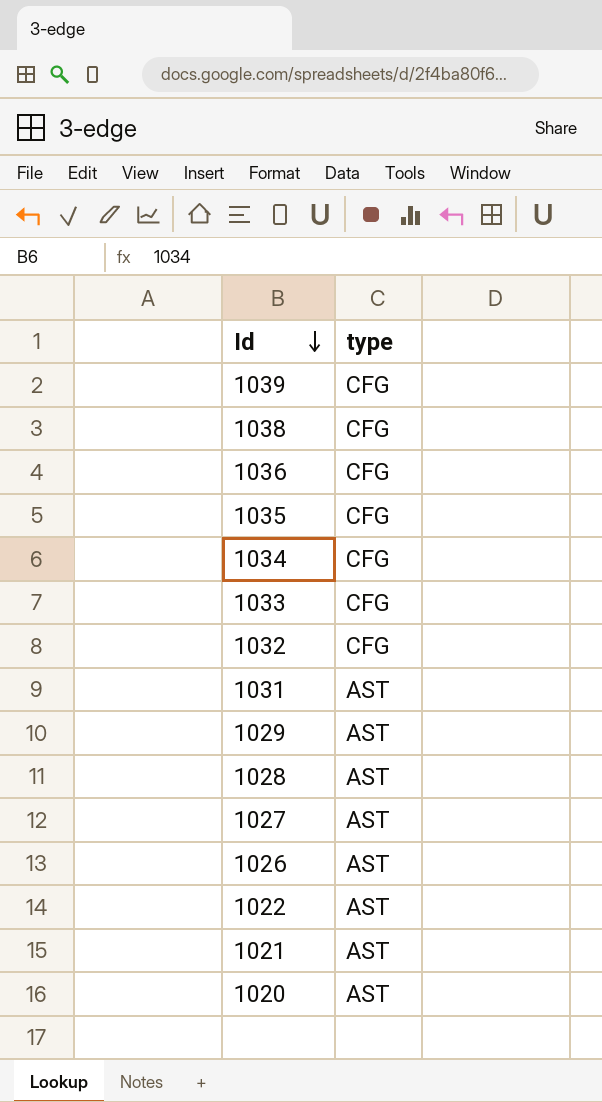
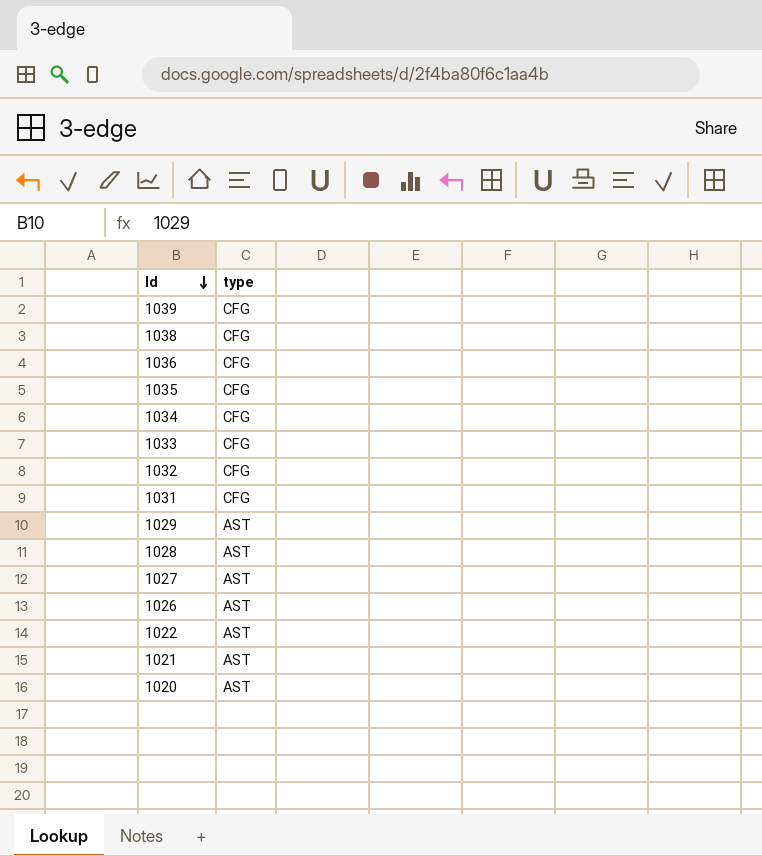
1031 | type: AST -> CFG

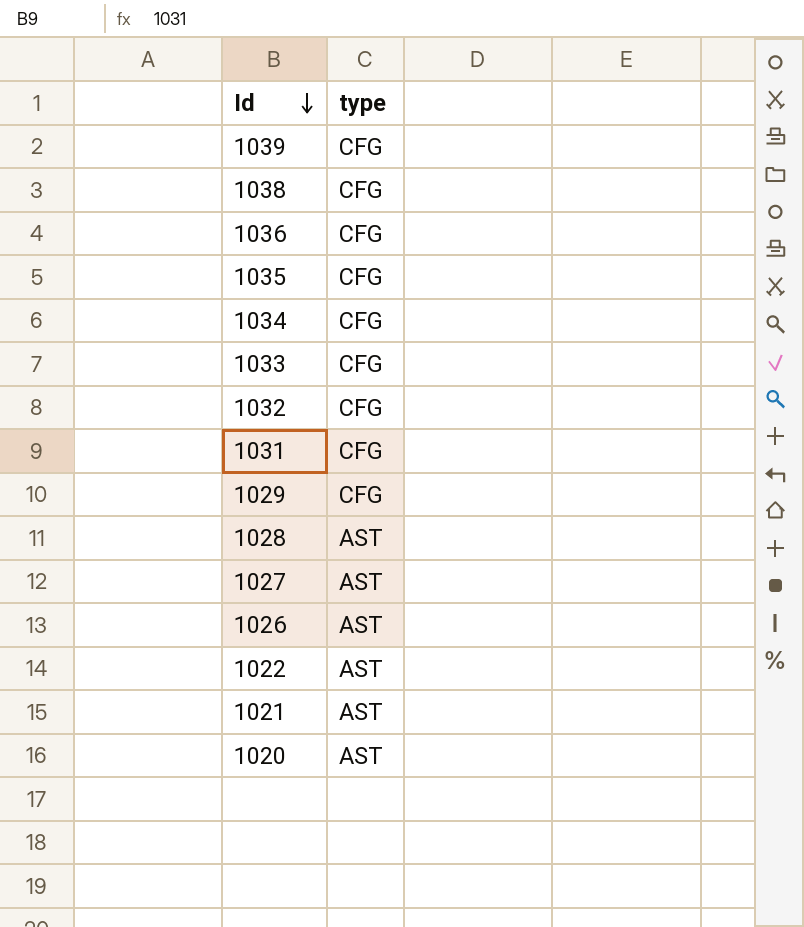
1029 | type: AST -> CFG

